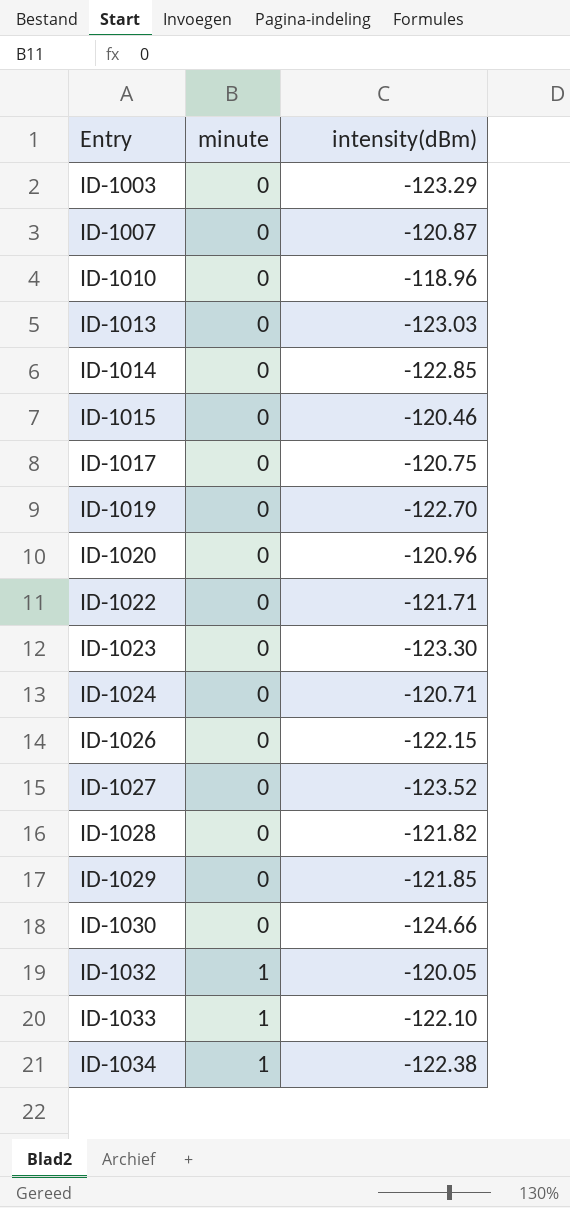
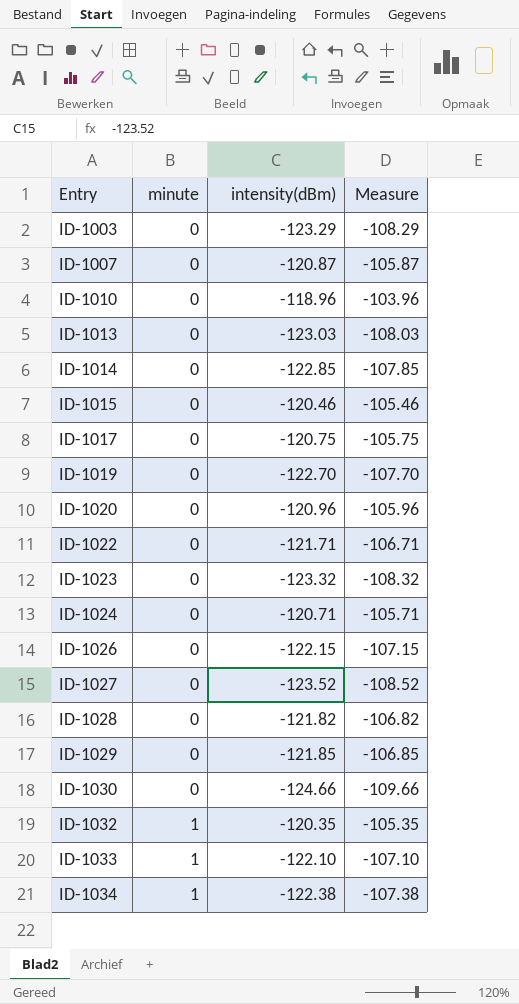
column Measure | formula: none -> [intensity(dBm)] + 15
ID-1023 | intensity(dBm): -123.30 -> -123.32
ID-1032 | intensity(dBm): -120.05 -> -120.35

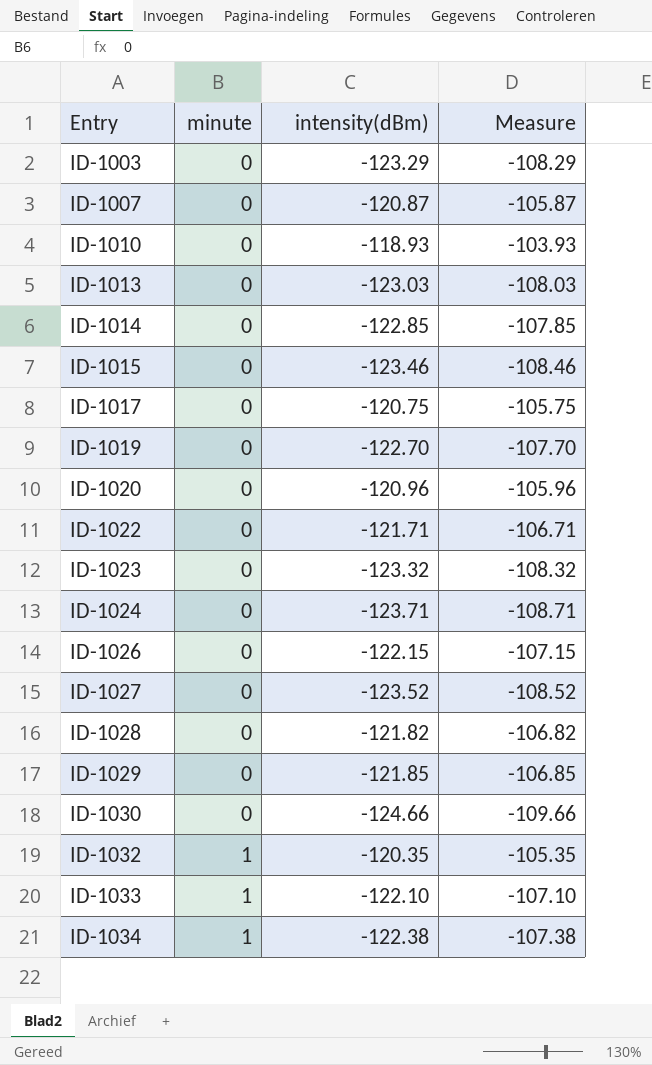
ID-1010 | intensity(dBm): -118.96 -> -118.93
ID-1010 | Measure: -103.96 -> -103.93
ID-1015 | intensity(dBm): -120.46 -> -123.46
ID-1015 | Measure: -105.46 -> -108.46
ID-1024 | intensity(dBm): -120.71 -> -123.71
ID-1024 | Measure: -105.71 -> -108.71

